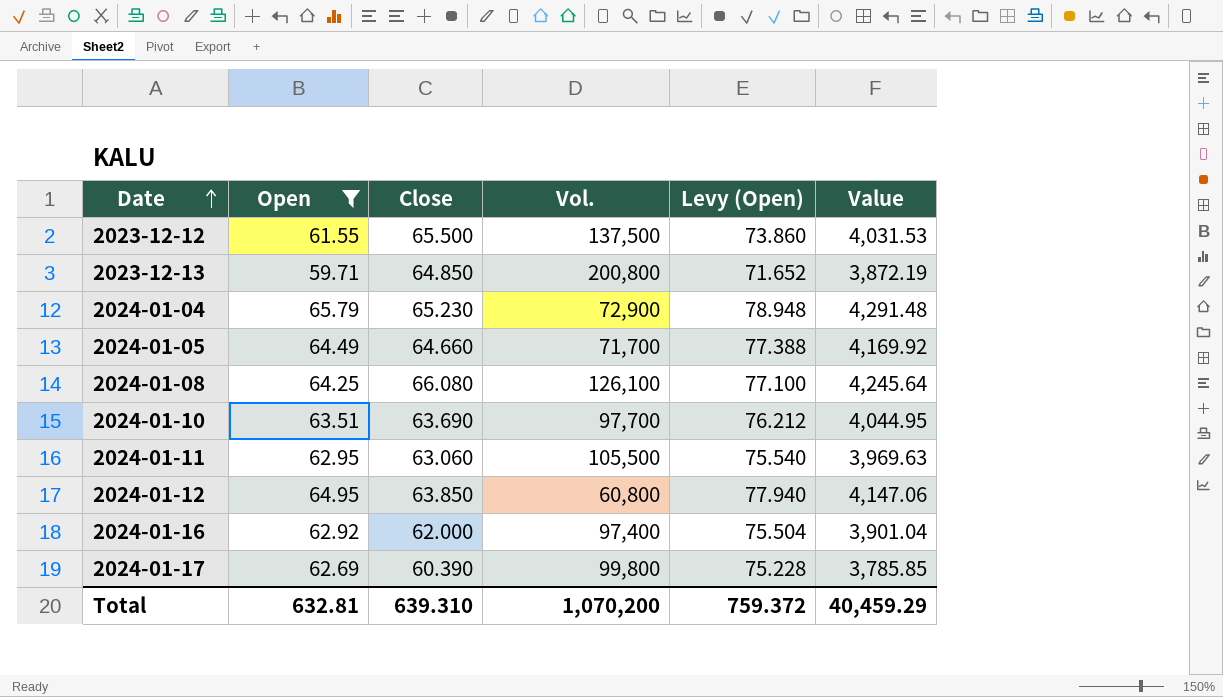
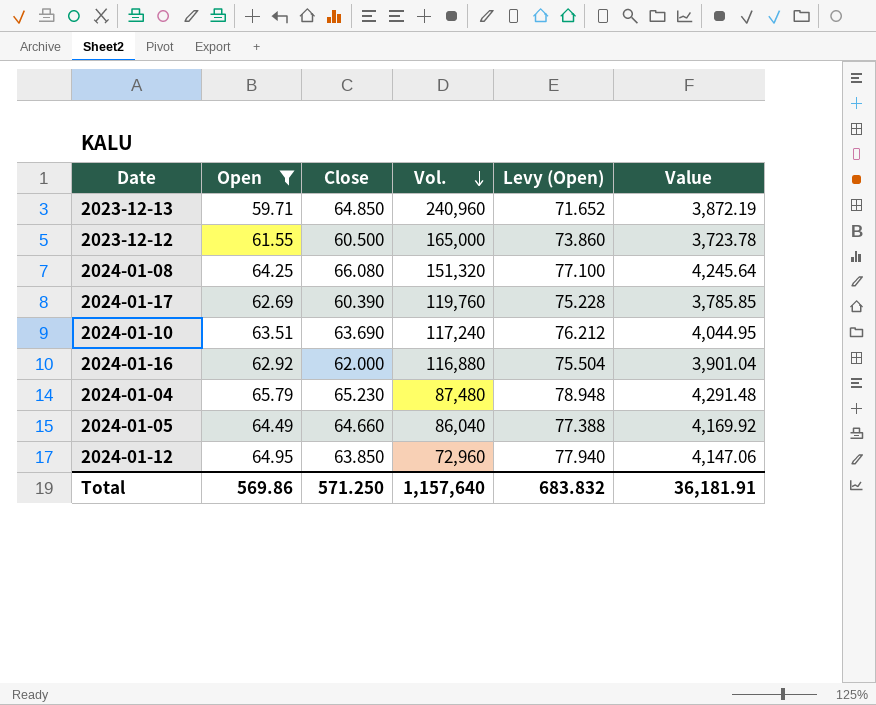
row order: Date ascending -> Vol. descending
row 2024-01-11: 62.95 | 63.060 | 105,500 | 75.540 | 3,969.63 -> none
2023-12-13 | Vol.: 200,800 -> 240,960
2023-12-12 | Close: 65.500 -> 60.500
2023-12-12 | Vol.: 137,500 -> 165,000
2023-12-12 | Value: 4,031.53 -> 3,723.78
2024-01-08 | Vol.: 126,100 -> 151,320
2024-01-17 | Vol.: 99,800 -> 119,760
2024-01-10 | Vol.: 97,700 -> 117,240
2024-01-16 | Vol.: 97,400 -> 116,880
2024-01-04 | Vol.: 72,900 -> 87,480
2024-01-05 | Vol.: 71,700 -> 86,040
2024-01-12 | Vol.: 60,800 -> 72,960
Total | Open: 632.81 -> 569.86
Total | Close: 639.310 -> 571.250
Total | Vol.: 1,070,200 -> 1,157,640
Total | Levy (Open): 759.372 -> 683.832
Total | Value: 40,459.29 -> 36,181.91

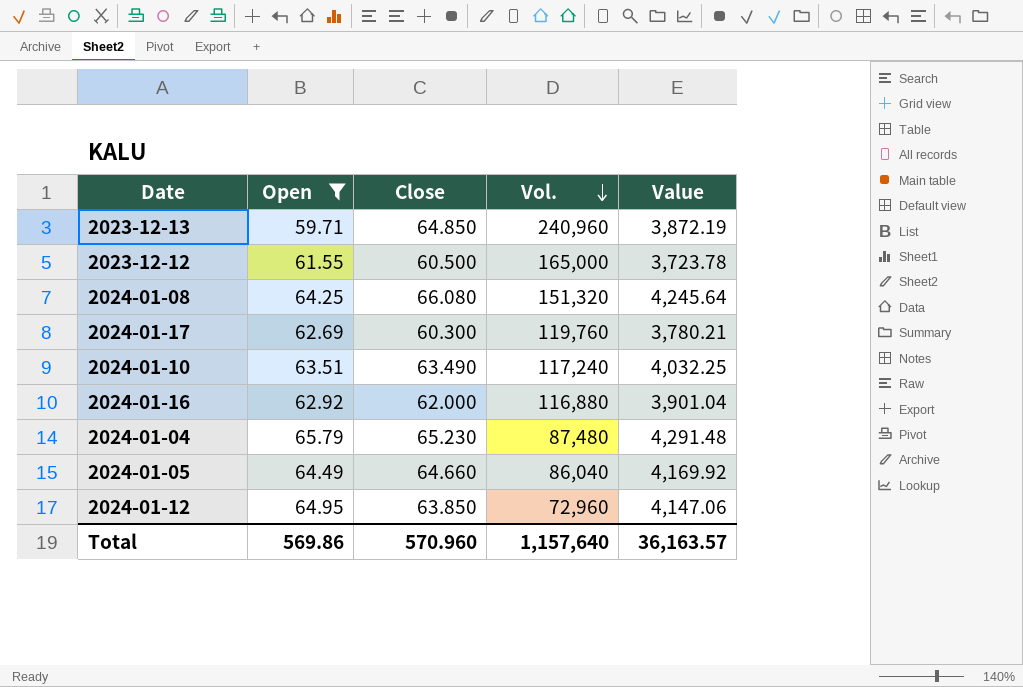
column Levy (Open) | formula: [Open] * 1.2 -> none
2024-01-17 | Close: 60.390 -> 60.300
2024-01-17 | Value: 3,785.85 -> 3,780.21
2024-01-10 | Close: 63.690 -> 63.490
2024-01-10 | Value: 4,044.95 -> 4,032.25
Total | Close: 571.250 -> 570.960
Total | Value: 36,181.91 -> 36,163.57

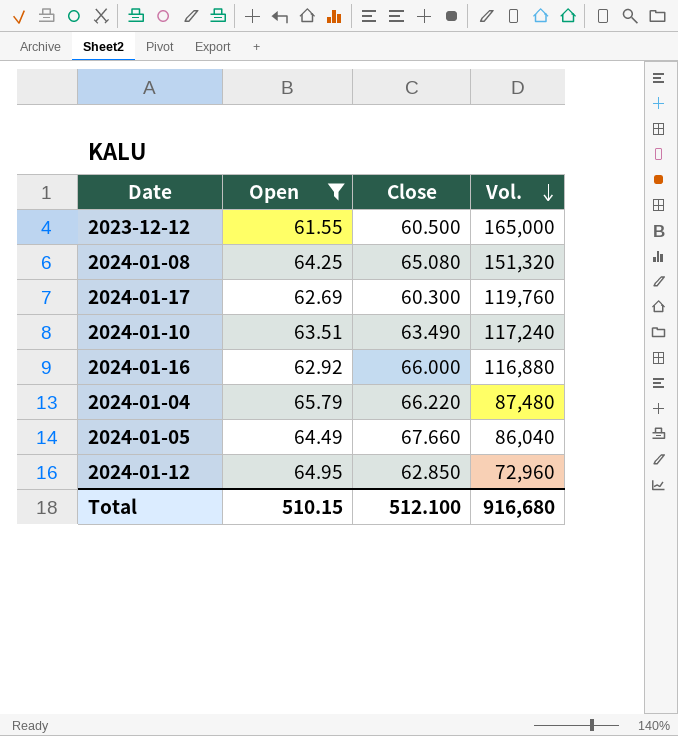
column Value | formula: [Open] * [Close] -> none
row 2023-12-13: 59.71 | 64.850 | 240,960 | 3,872.19 -> none
2024-01-08 | Close: 66.080 -> 65.080
2024-01-16 | Close: 62.000 -> 66.000
2024-01-04 | Close: 65.230 -> 66.220
2024-01-05 | Close: 64.660 -> 67.660
2024-01-12 | Close: 63.850 -> 62.850
Total | Open: 569.86 -> 510.15
Total | Close: 570.960 -> 512.100
Total | Vol.: 1,157,640 -> 916,680

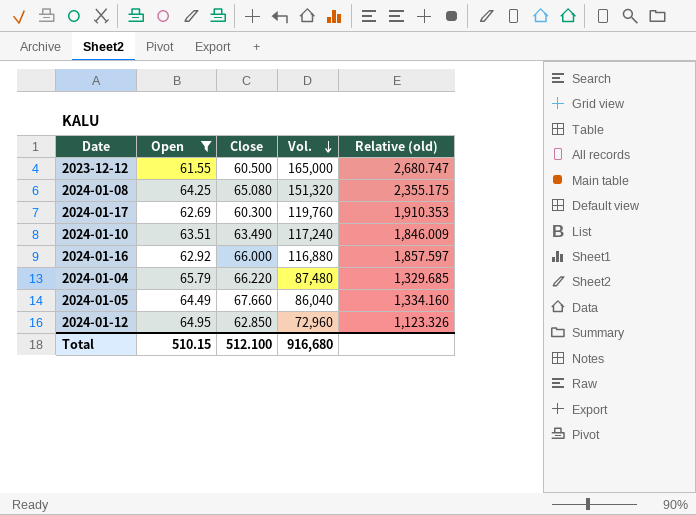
column Relative (old) | formula: none -> [Vol.] / [Open]

